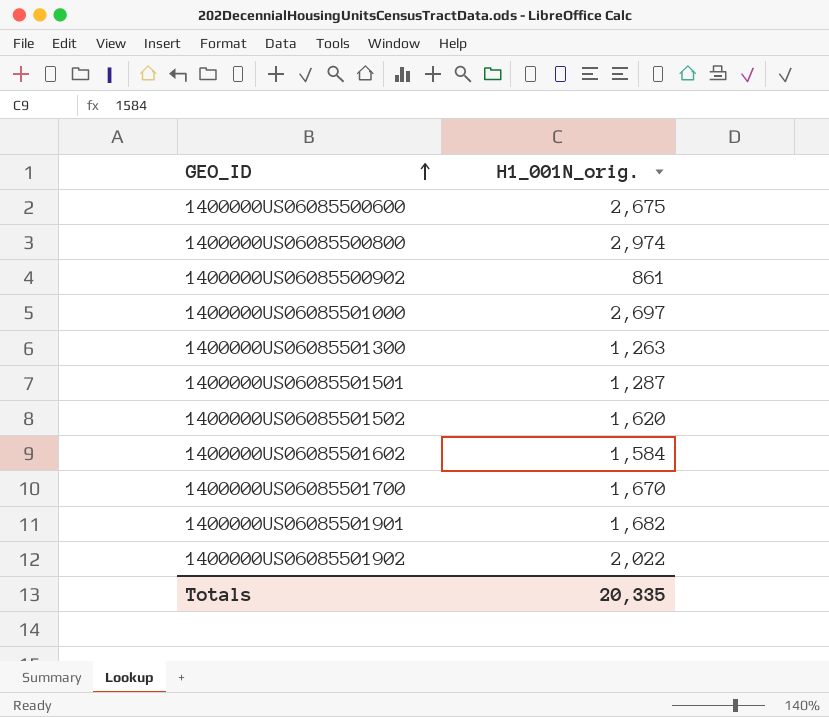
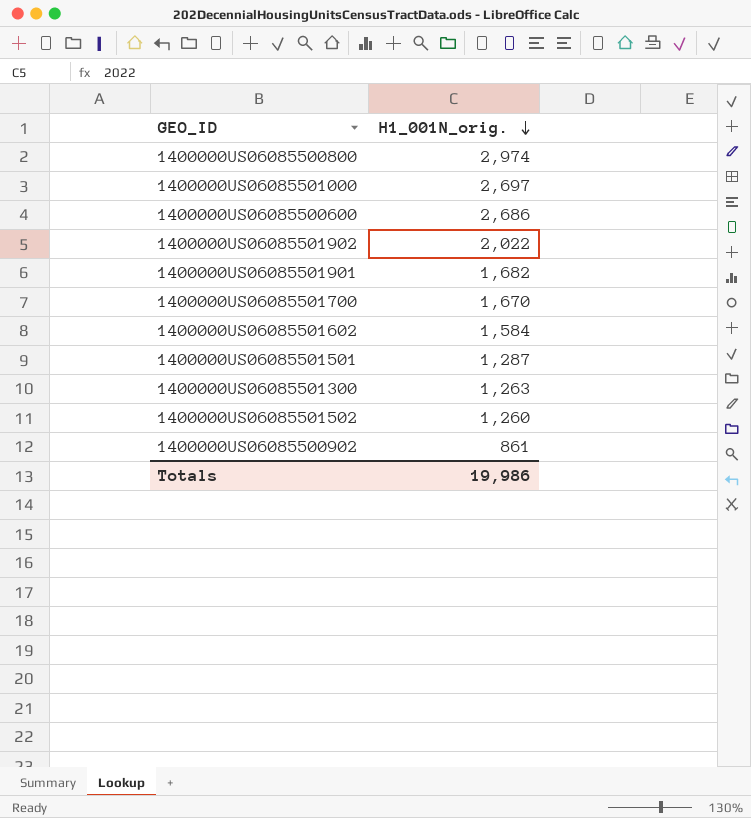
row order: GEO_ID ascending -> H1_001N_orig. descending
1400000US06085500600 | H1_001N_orig.: 2,675 -> 2,686
1400000US06085501502 | H1_001N_orig.: 1,620 -> 1,260
Totals | H1_001N_orig.: 20,335 -> 19,986

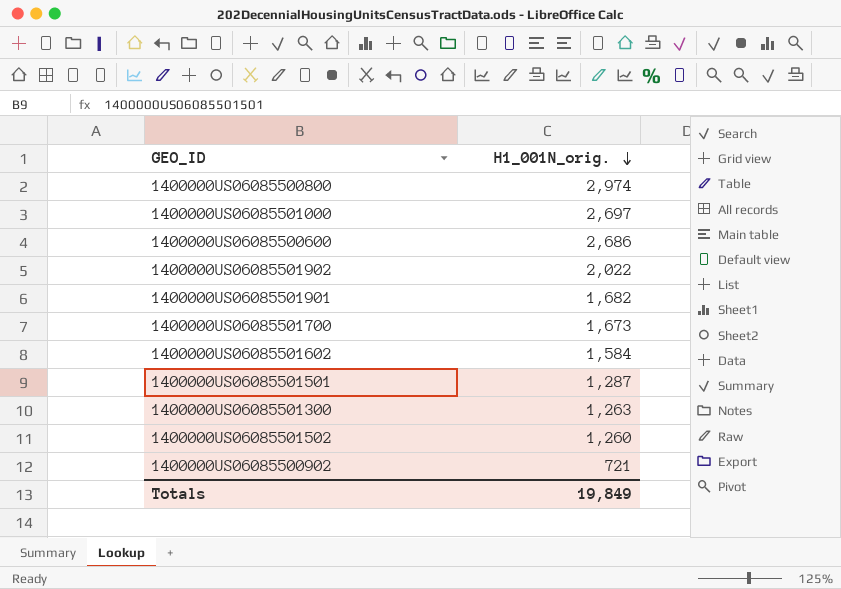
1400000US06085501700 | H1_001N_orig.: 1,670 -> 1,673
1400000US06085500902 | H1_001N_orig.: 861 -> 721
Totals | H1_001N_orig.: 19,986 -> 19,849

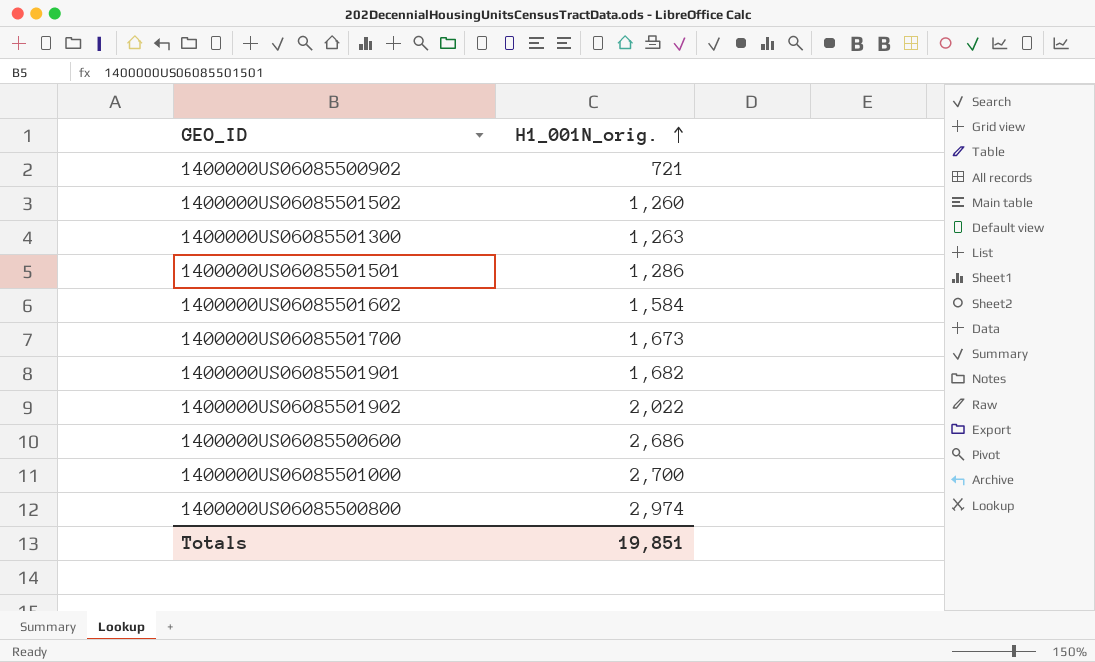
row order: H1_001N_orig. descending -> H1_001N_orig. ascending
1400000US06085501501 | H1_001N_orig.: 1,287 -> 1,286
1400000US06085501000 | H1_001N_orig.: 2,697 -> 2,700
Totals | H1_001N_orig.: 19,849 -> 19,851

